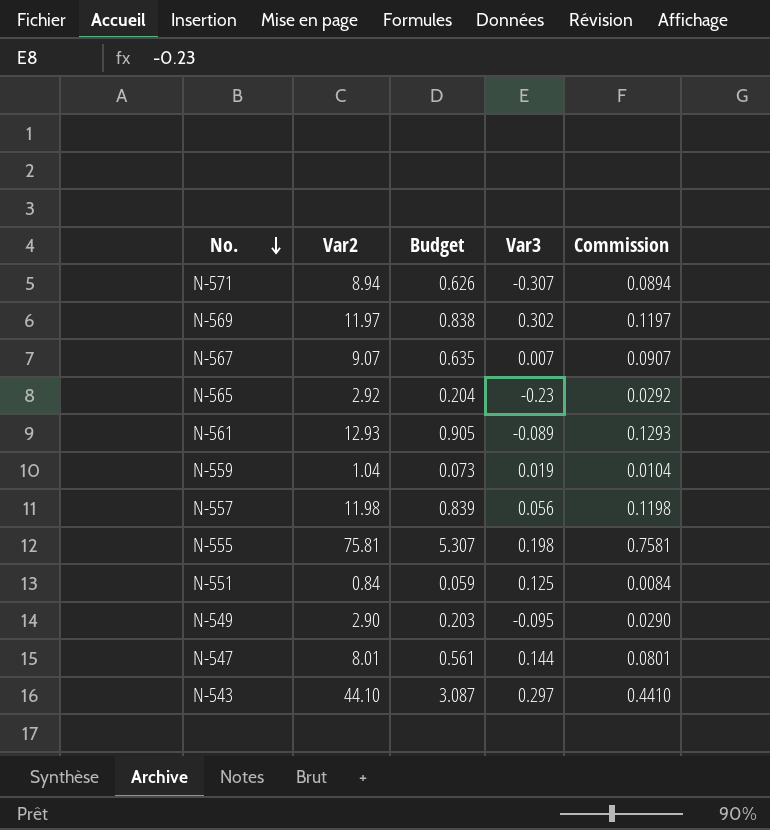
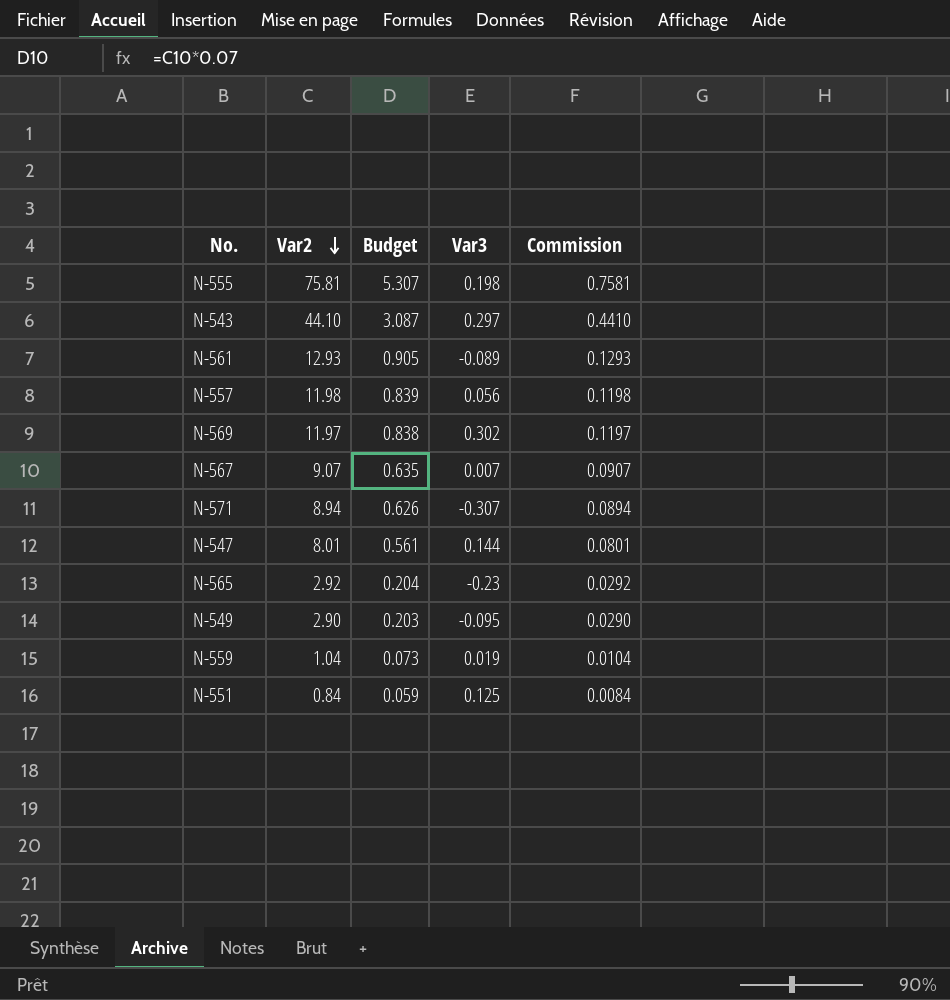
row order: No. descending -> Var2 descending

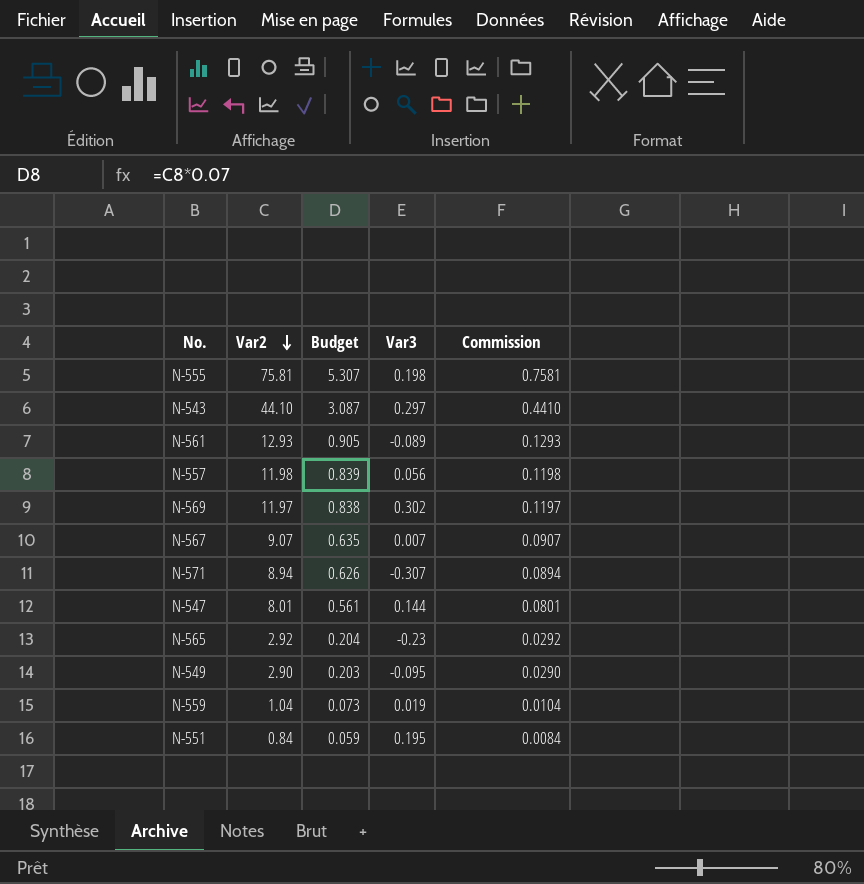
N-551 | Var3: 0.125 -> 0.195

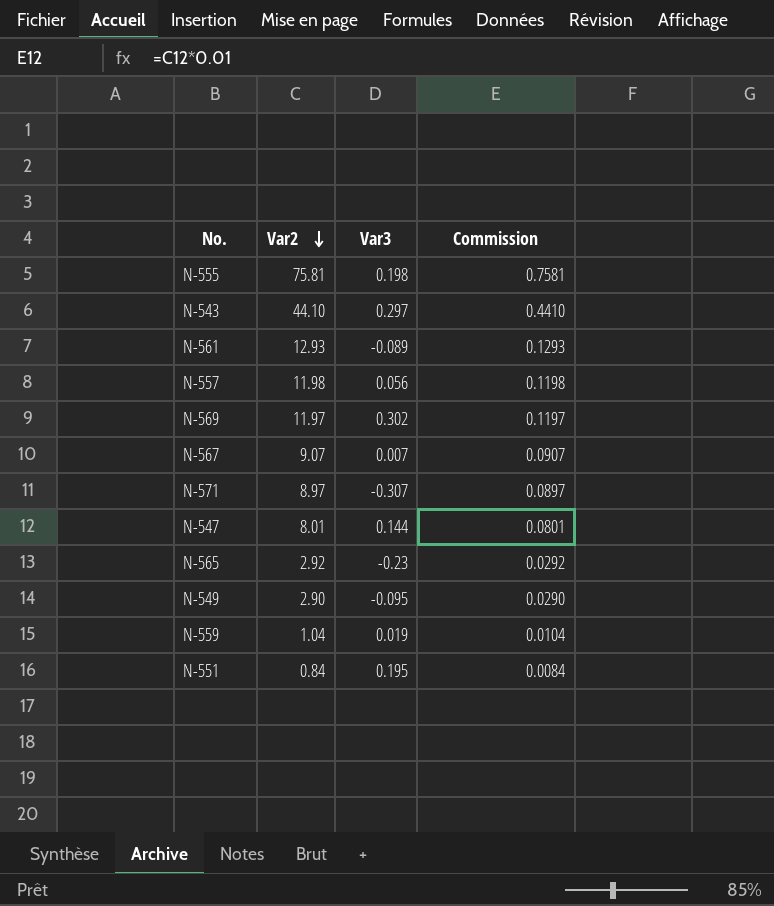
column Budget | formula: [Var2] * 0.07 -> none
N-571 | Var2: 8.94 -> 8.97
N-571 | Commission: 0.0894 -> 0.0897

